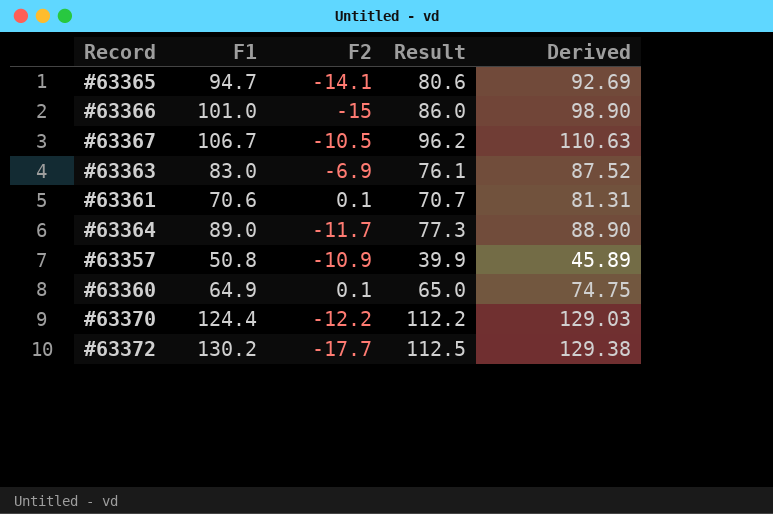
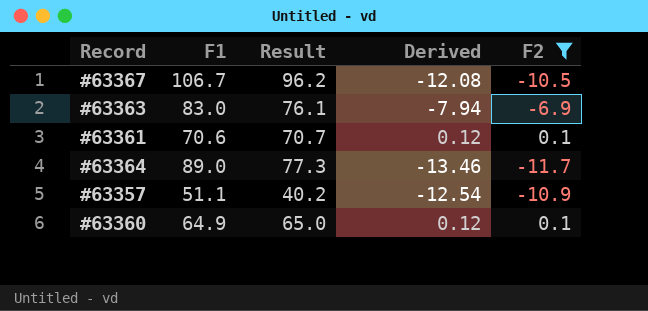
filter: none -> F2 >= -11.7
column Derived | formula: [Result] * 1.15 -> [F2] * 1.15
column F2 | position: 3 -> 5
#63357 | F1: 50.8 -> 51.1
#63357 | Result: 39.9 -> 40.2

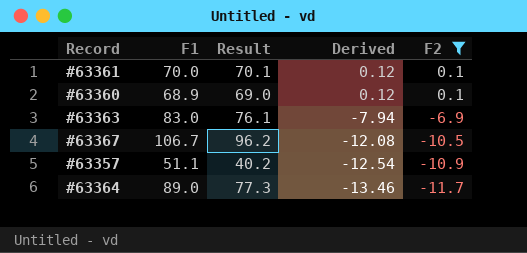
row order: none -> Derived descending
#63361 | F1: 70.6 -> 70.0
#63361 | Result: 70.7 -> 70.1
#63360 | F1: 64.9 -> 68.9
#63360 | Result: 65.0 -> 69.0

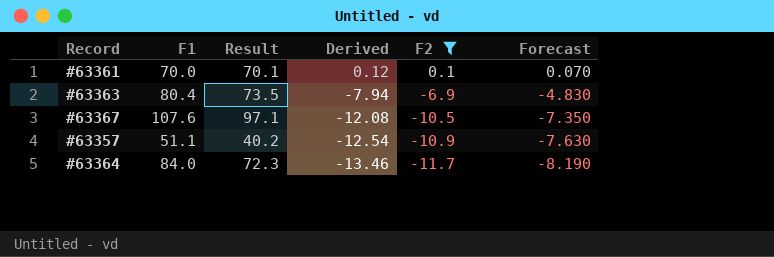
column Forecast | formula: none -> [F2] * 0.7
row #63360: 68.9 | 69.0 | 0.12 | 0.1 -> none
#63363 | F1: 83.0 -> 80.4
#63363 | Result: 76.1 -> 73.5
#63367 | F1: 106.7 -> 107.6
#63367 | Result: 96.2 -> 97.1
#63364 | F1: 89.0 -> 84.0
#63364 | Result: 77.3 -> 72.3

